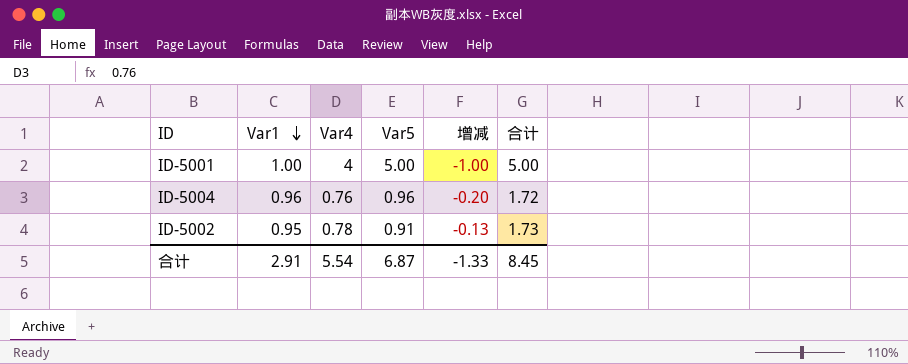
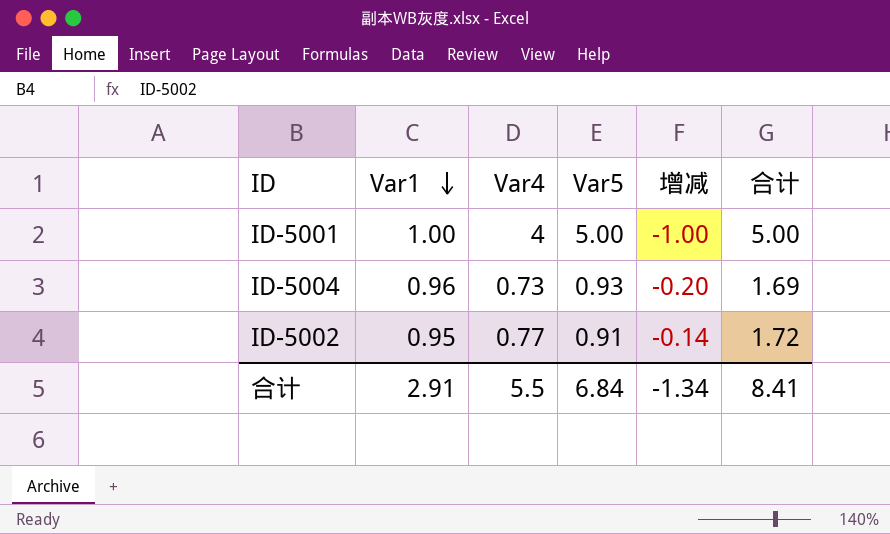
ID-5004 | Var4: 0.76 -> 0.73
ID-5004 | Var5: 0.96 -> 0.93
ID-5004 | 合计: 1.72 -> 1.69
ID-5002 | Var4: 0.78 -> 0.77
ID-5002 | 增减: -0.13 -> -0.14
ID-5002 | 合计: 1.73 -> 1.72
合计 | Var4: 5.54 -> 5.5
合计 | Var5: 6.87 -> 6.84
合计 | 增减: -1.33 -> -1.34
合计 | 合计: 8.45 -> 8.41

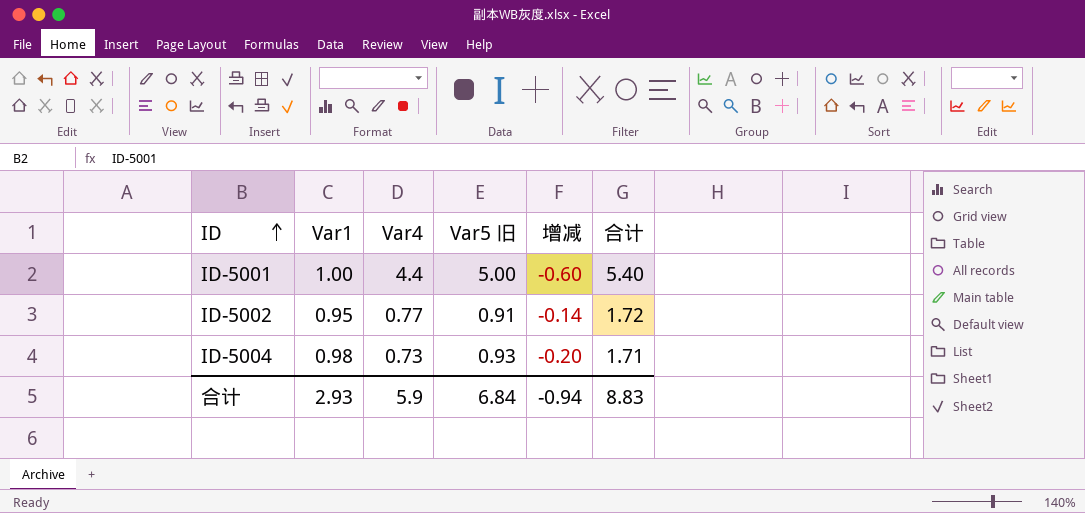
row order: Var1 descending -> ID ascending
column name: Var5 -> Var5 旧
ID-5001 | Var4: 4 -> 4.4
ID-5001 | 增减: -1.00 -> -0.60
ID-5001 | 合计: 5.00 -> 5.40
ID-5004 | Var1: 0.96 -> 0.98
ID-5004 | 合计: 1.69 -> 1.71
合计 | Var1: 2.91 -> 2.93
合计 | Var4: 5.5 -> 5.9
合计 | 增减: -1.34 -> -0.94
合计 | 合计: 8.41 -> 8.83

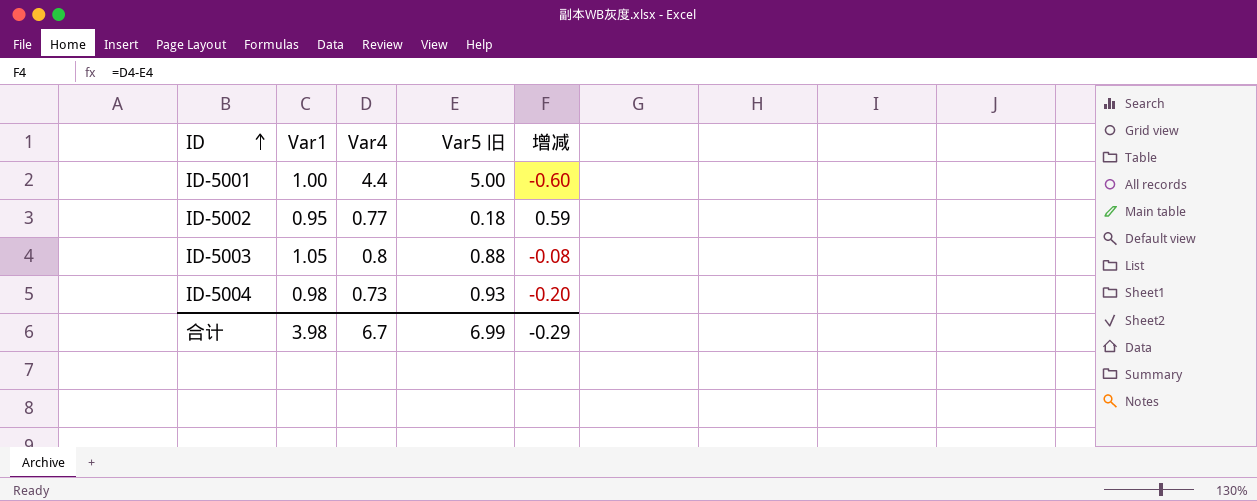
column 合计 | formula: [Var1] + [Var4] -> none
ID-5002 | Var5 旧: 0.91 -> 0.18
ID-5002 | 增减: -0.14 -> 0.59
row ID-5003: none -> 1.05 | 0.8 | 0.88 | -0.08
合计 | Var1: 2.93 -> 3.98
合计 | Var4: 5.9 -> 6.7
合计 | Var5 旧: 6.84 -> 6.99
合计 | 增减: -0.94 -> -0.29

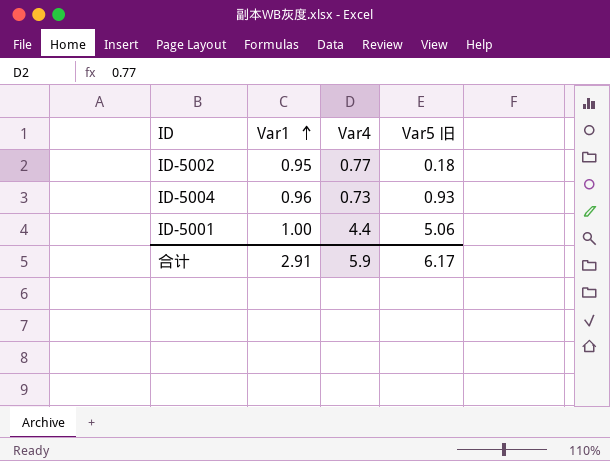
row order: ID ascending -> Var1 ascending
column 增减 | formula: [Var4] - [Var5 旧] -> none
row ID-5003: 1.05 | 0.8 | 0.88 | -0.08 -> none
ID-5004 | Var1: 0.98 -> 0.96
ID-5001 | Var5 旧: 5.00 -> 5.06
合计 | Var1: 3.98 -> 2.91
合计 | Var4: 6.7 -> 5.9
合计 | Var5 旧: 6.99 -> 6.17

